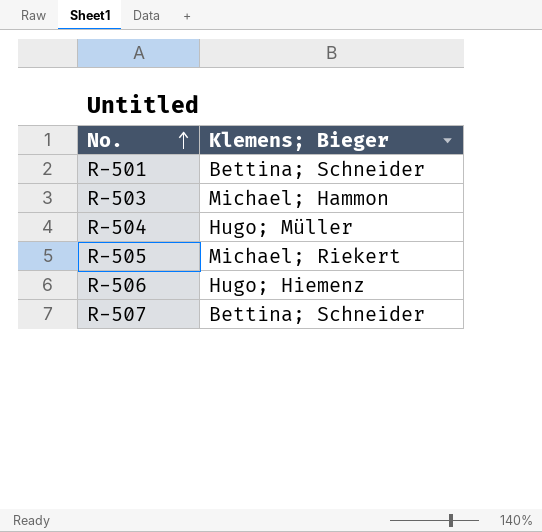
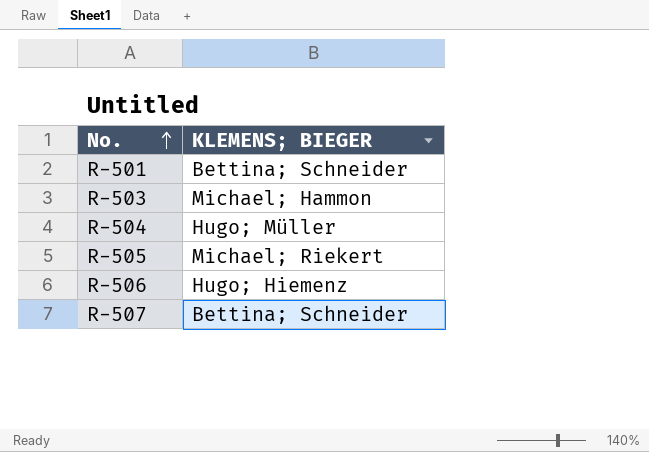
column name: Klemens; Bieger -> KLEMENS; BIEGER

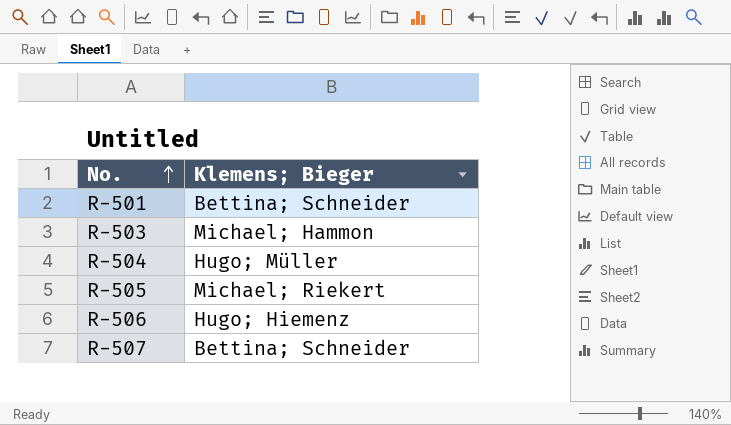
column name: KLEMENS; BIEGER -> Klemens; Bieger

